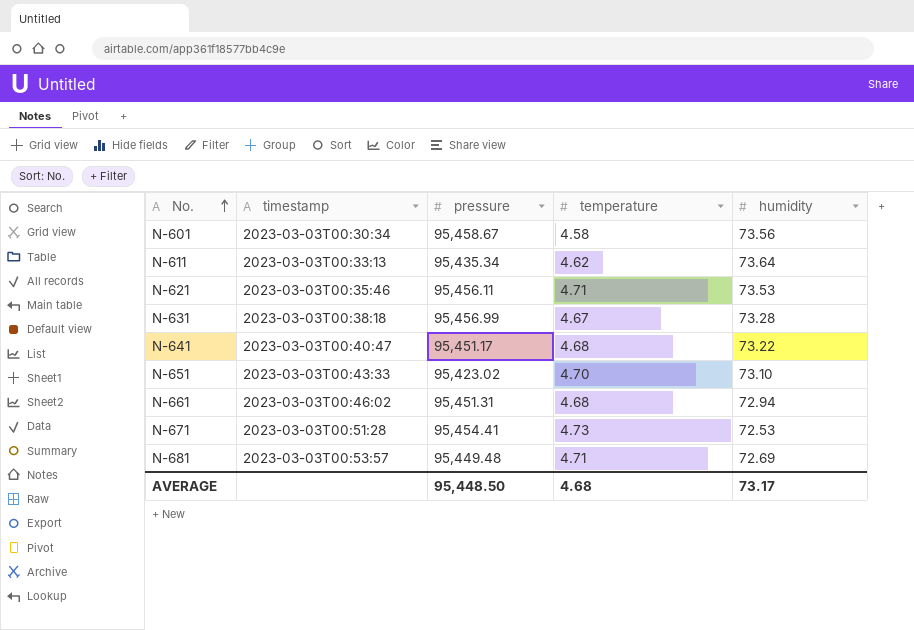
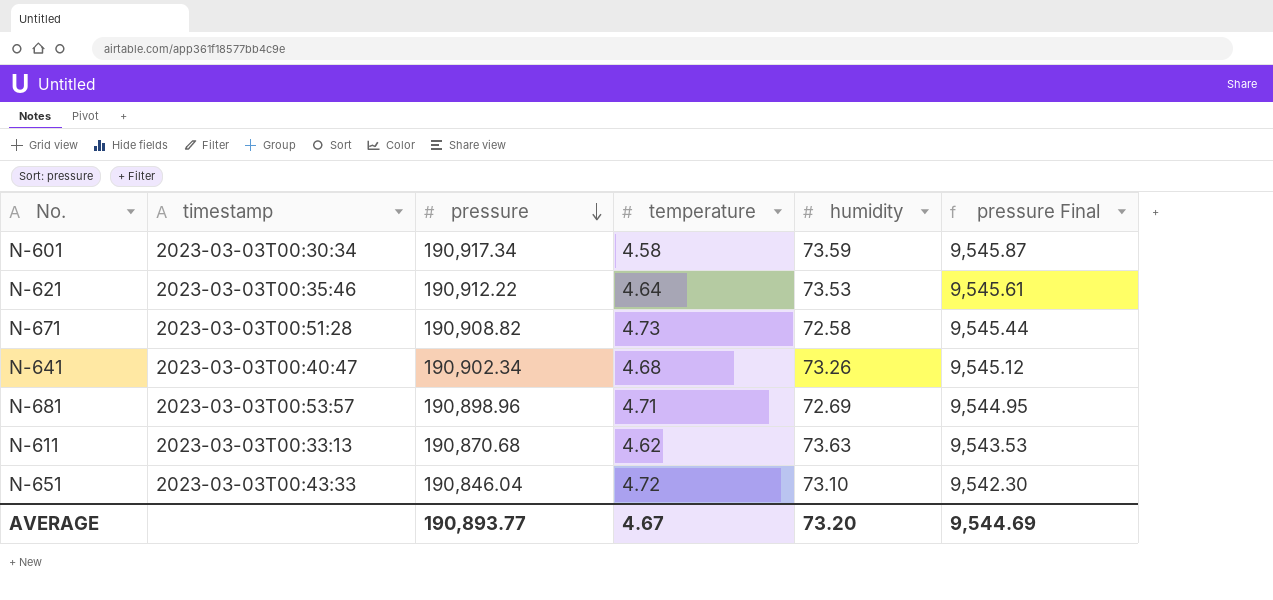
row order: No. ascending -> pressure descending
column pressure Final | formula: none -> [pressure] * 0.05
row N-631: 2023-03-03T00:38:18 | 95,456.99 | 4.67 | 73.28 -> none
row N-661: 2023-03-03T00:46:02 | 95,451.31 | 4.68 | 72.94 -> none
N-601 | pressure: 95,458.67 -> 190,917.34
N-601 | humidity: 73.56 -> 73.59
N-621 | pressure: 95,456.11 -> 190,912.22
N-621 | temperature: 4.71 -> 4.64
N-671 | pressure: 95,454.41 -> 190,908.82
N-671 | humidity: 72.53 -> 72.58
N-641 | pressure: 95,451.17 -> 190,902.34
N-641 | humidity: 73.22 -> 73.26
N-681 | pressure: 95,449.48 -> 190,898.96
N-611 | pressure: 95,435.34 -> 190,870.68
N-611 | humidity: 73.64 -> 73.63
N-651 | pressure: 95,423.02 -> 190,846.04
N-651 | temperature: 4.70 -> 4.72
AVERAGE | pressure: 95,448.50 -> 190,893.77
AVERAGE | temperature: 4.68 -> 4.67
AVERAGE | humidity: 73.17 -> 73.20

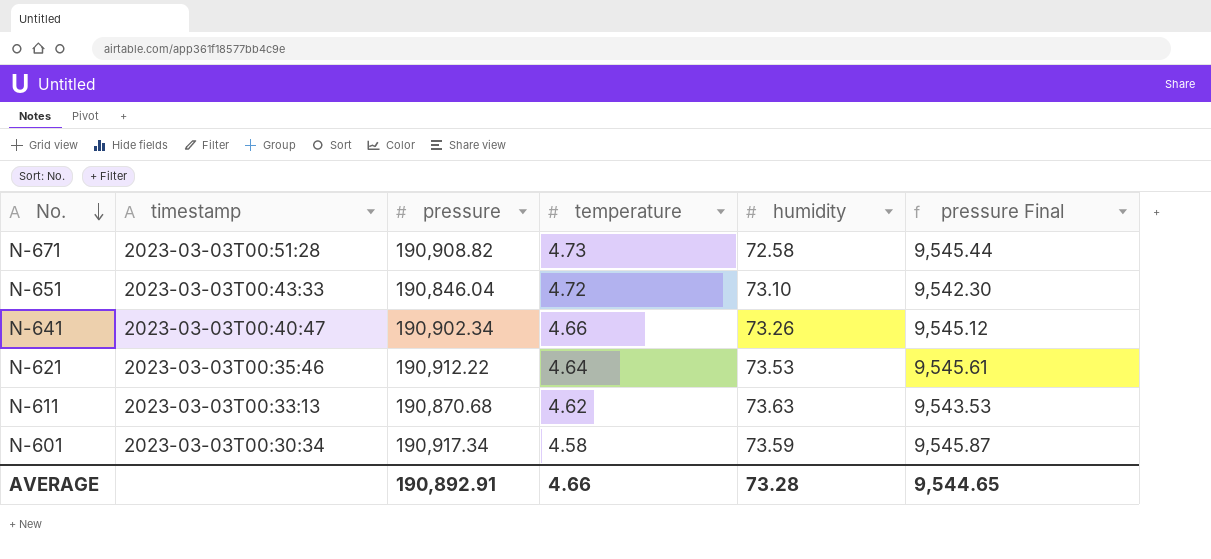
row order: pressure descending -> No. descending
row N-681: 2023-03-03T00:53:57 | 190,898.96 | 4.71 | 72.69 | 9,544.95 -> none
N-641 | temperature: 4.68 -> 4.66
AVERAGE | pressure: 190,893.77 -> 190,892.91
AVERAGE | temperature: 4.67 -> 4.66
AVERAGE | humidity: 73.20 -> 73.28
AVERAGE | pressure Final: 9,544.69 -> 9,544.65

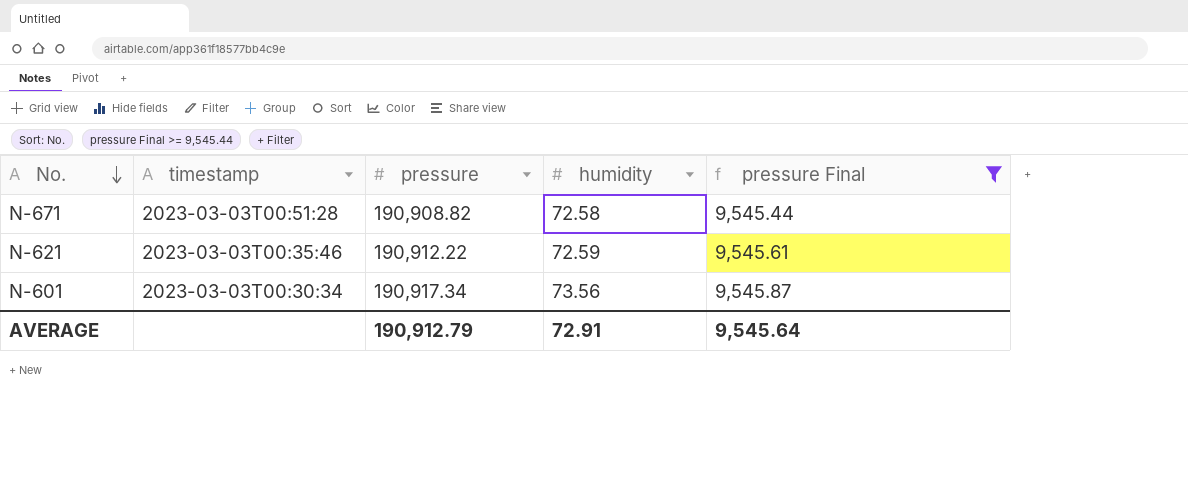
filter: none -> pressure Final >= 9,545.44
column temperature | position: 4 -> none
N-621 | humidity: 73.53 -> 72.59
N-601 | humidity: 73.59 -> 73.56
AVERAGE | pressure: 190,892.91 -> 190,912.79
AVERAGE | humidity: 73.28 -> 72.91
AVERAGE | pressure Final: 9,544.65 -> 9,545.64

